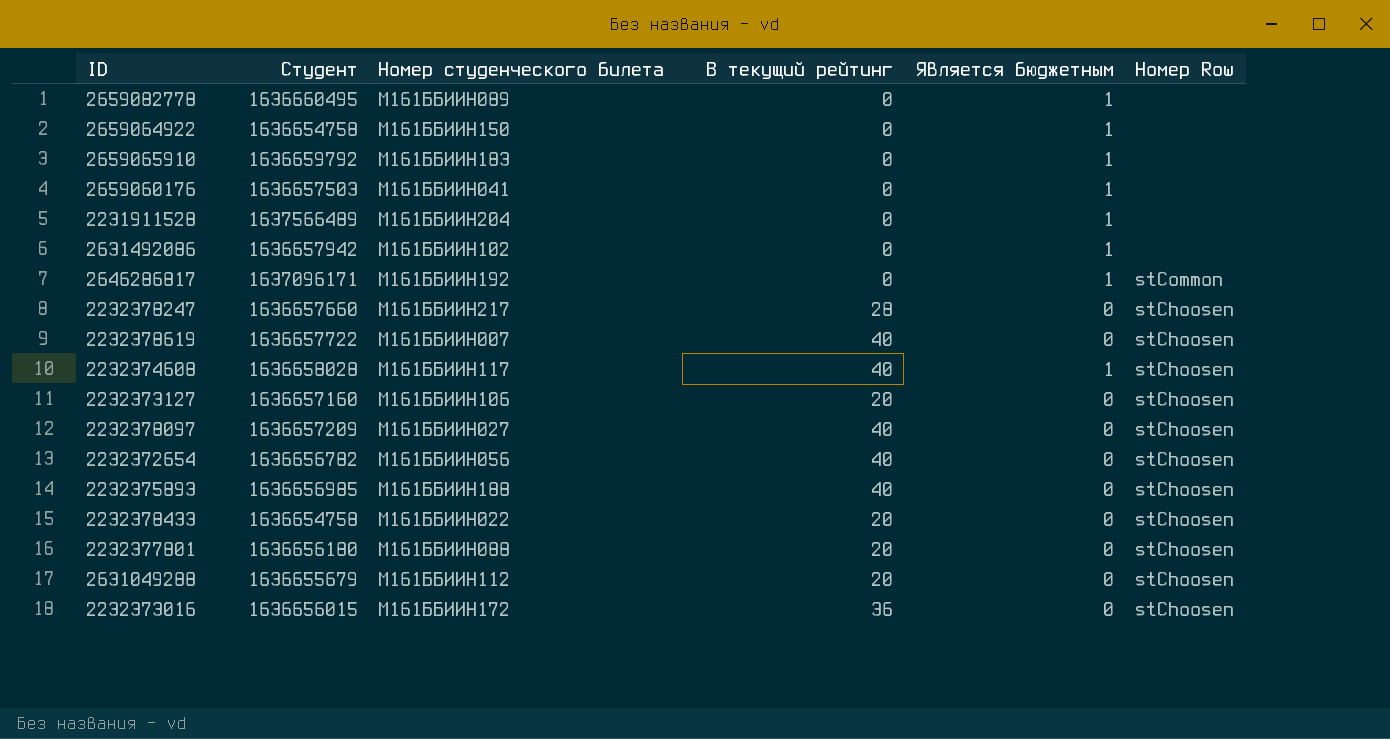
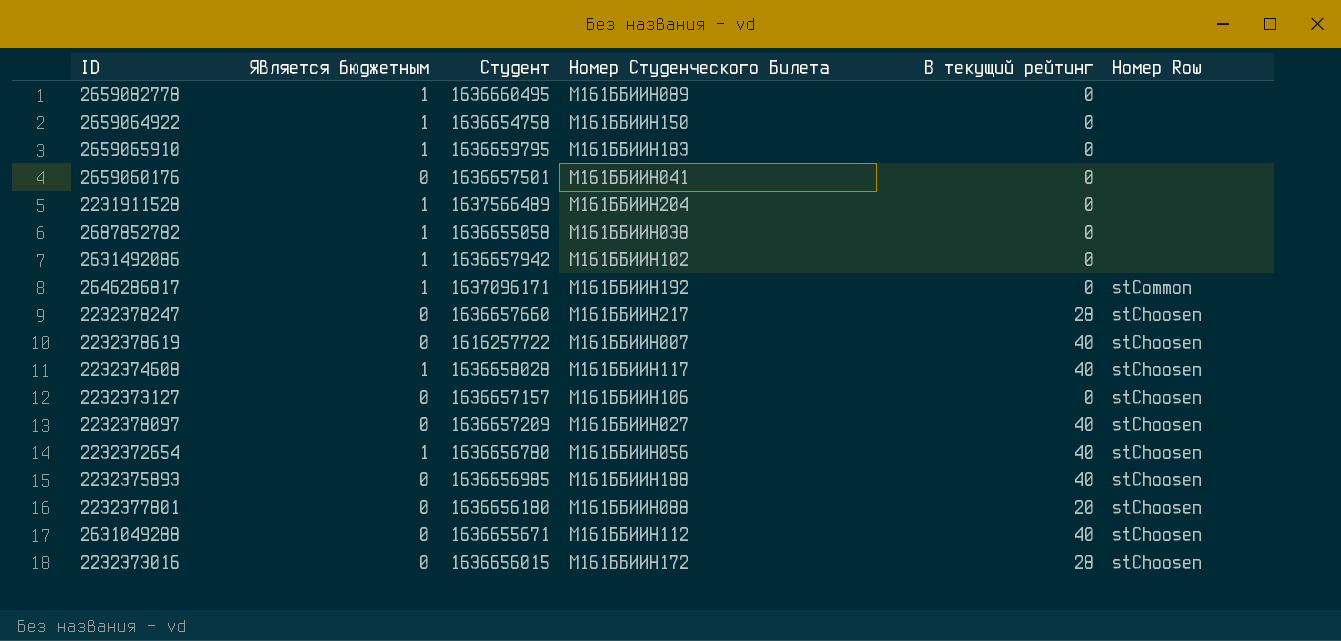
column Является бюджетным | position: 5 -> 2
column name: Номер студенческого билета -> Номер Студенческого Билета
row 2232378433: 1636654758 | М161ББИИН022 | 20 | 0 | stChoosen -> none
2659065910 | Студент: 1636659792 -> 1636659795
2659060176 | Является бюджетным: 1 -> 0
2659060176 | Студент: 1636657503 -> 1636657501
row 2687852782: none -> 1 | 1636655058 | М161ББИИН038 | 0 | none
2232378619 | Студент: 1636657722 -> 1616257722
2232373127 | Студент: 1636657160 -> 1636657157
2232373127 | В текущий рейтинг: 20 -> 0
2232372654 | Является бюджетным: 0 -> 1
2232372654 | Студент: 1636656782 -> 1636656780
2631049288 | Студент: 1636655679 -> 1636655671
2631049288 | В текущий рейтинг: 20 -> 40
2232373016 | В текущий рейтинг: 36 -> 28

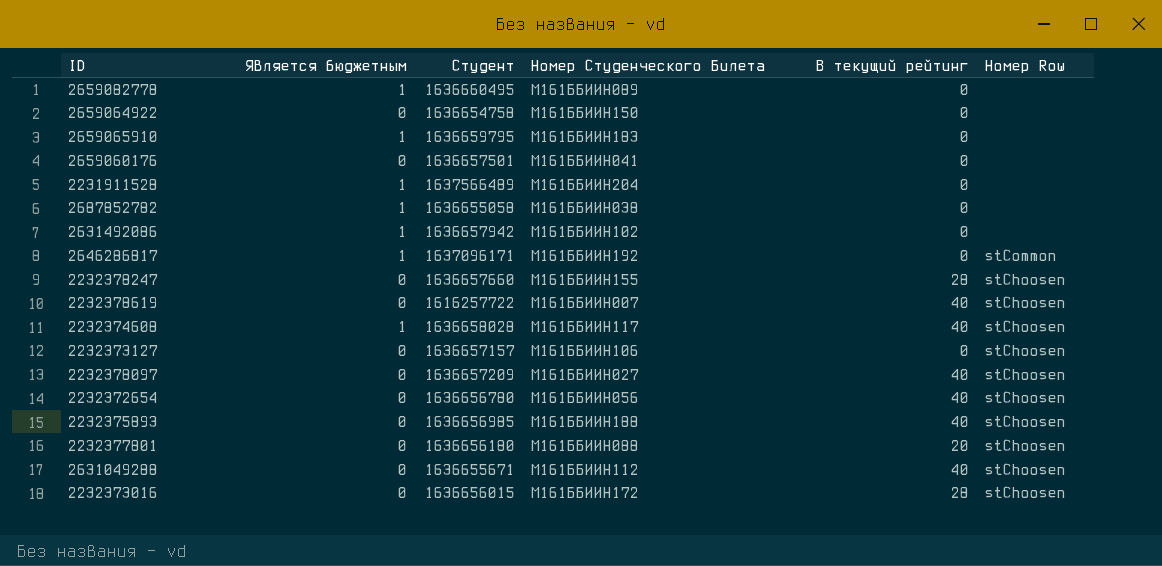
2659064922 | Является бюджетным: 1 -> 0
2232378247 | Номер Студенческого Билета: М161ББИИН217 -> М161ББИИН155
2232372654 | Является бюджетным: 1 -> 0

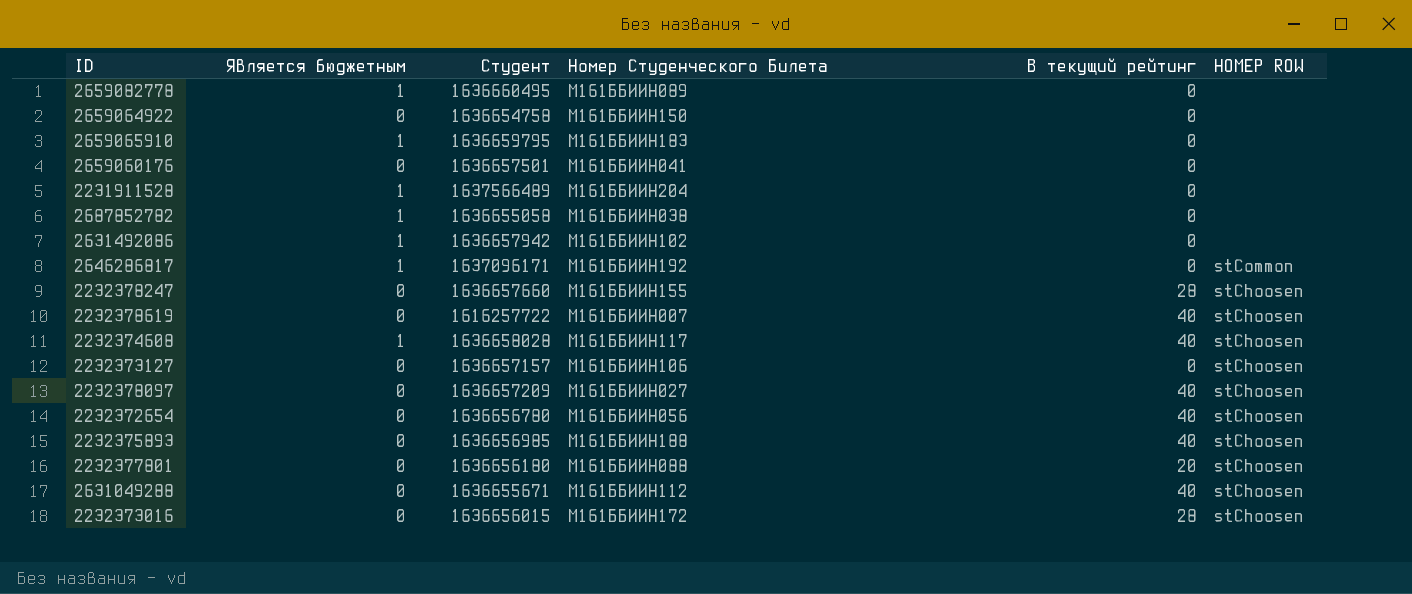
column name: Номер Row -> НОМЕР ROW

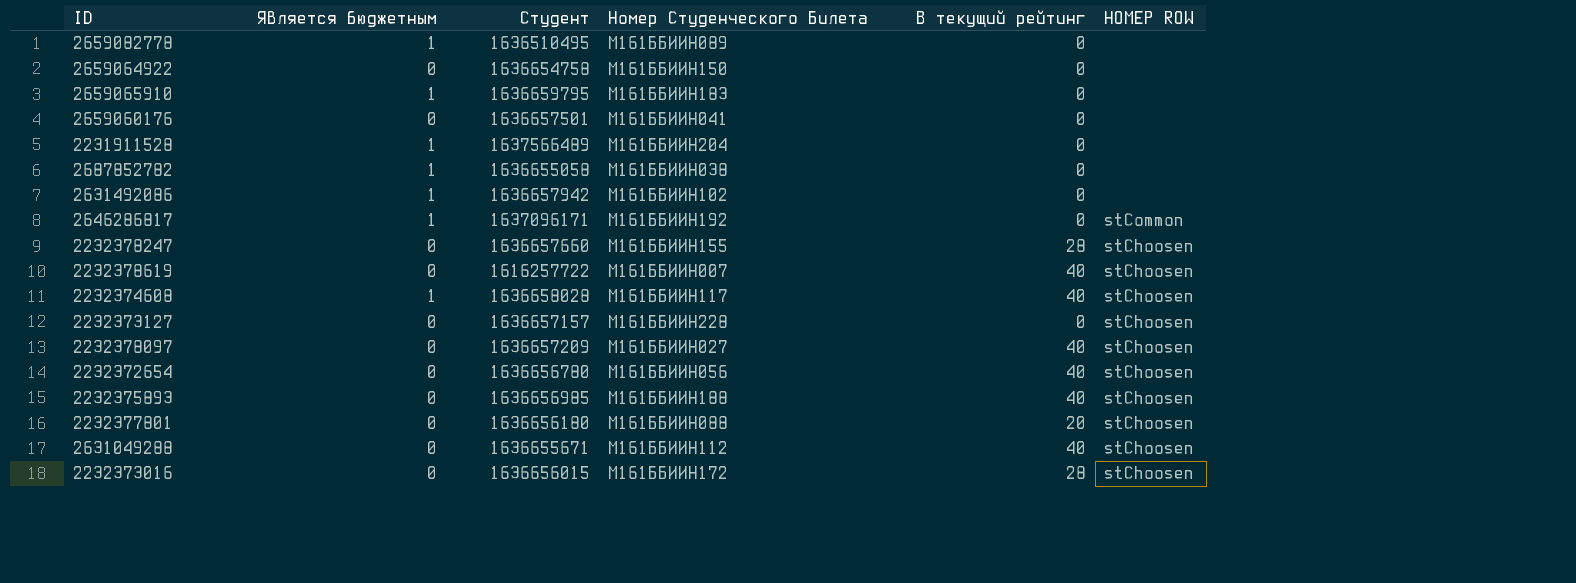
2659082778 | Студент: 1636660495 -> 1636510495
2232373127 | Номер Студенческого Билета: М161ББИИН106 -> М161ББИИН228

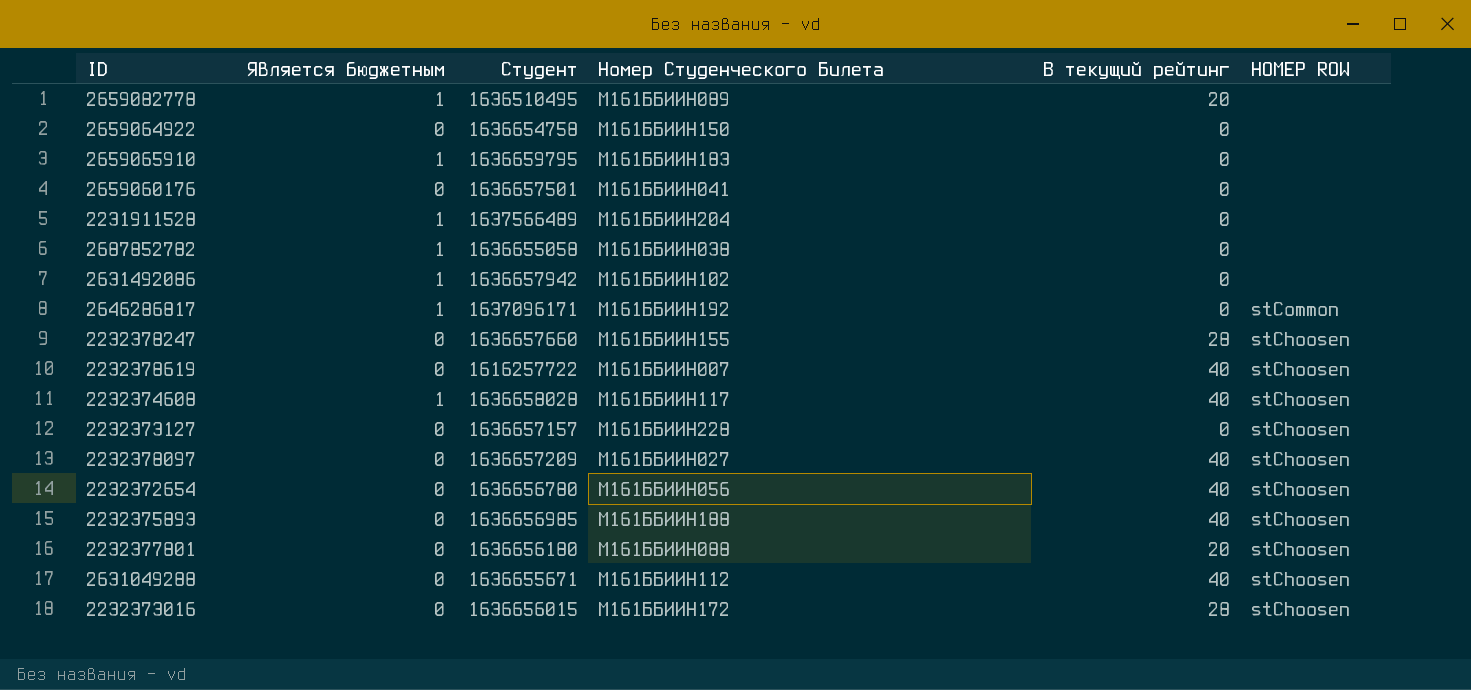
2659082778 | В текущий рейтинг: 0 -> 20

